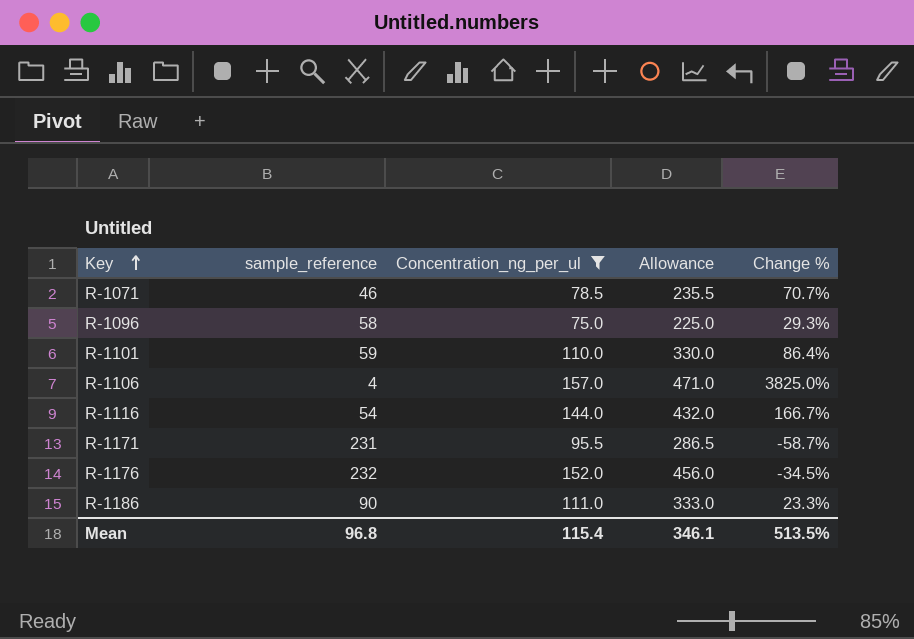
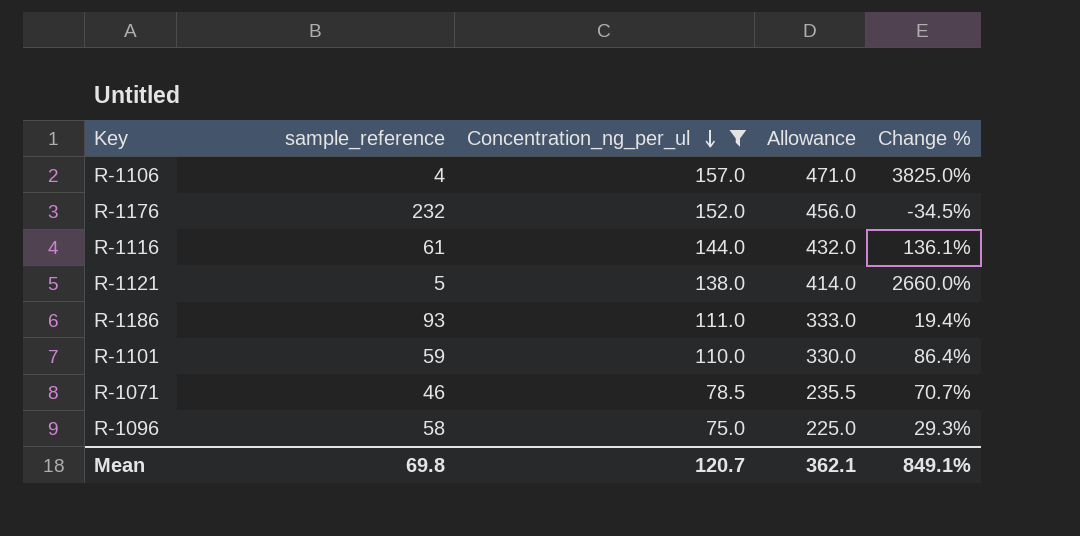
row order: Key ascending -> Concentration_ng_per_ul descending
row R-1171: 231 | 95.5 | 286.5 | -58.7% -> none
R-1116 | sample_reference: 54 -> 61
R-1116 | Change %: 166.7% -> 136.1%
row R-1121: none -> 5 | 138.0 | 414.0 | 2660.0%
R-1186 | sample_reference: 90 -> 93
R-1186 | Change %: 23.3% -> 19.4%
Mean | sample_reference: 96.8 -> 69.8
Mean | Concentration_ng_per_ul: 115.4 -> 120.7
Mean | Allowance: 346.1 -> 362.1
Mean | Change %: 513.5% -> 849.1%

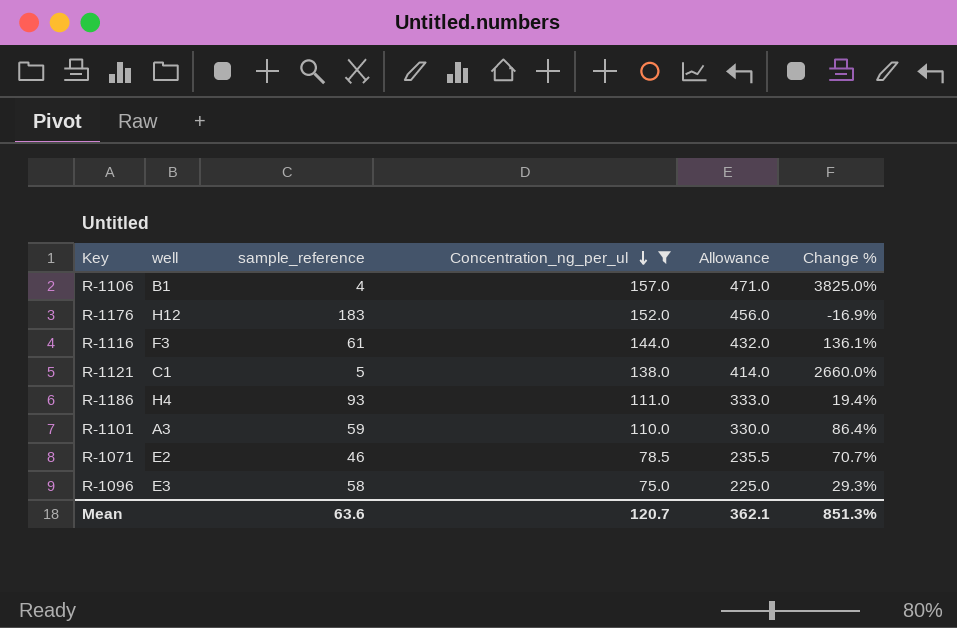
column well | position: none -> 2
R-1176 | sample_reference: 232 -> 183
R-1176 | Change %: -34.5% -> -16.9%
Mean | sample_reference: 69.8 -> 63.6
Mean | Change %: 849.1% -> 851.3%

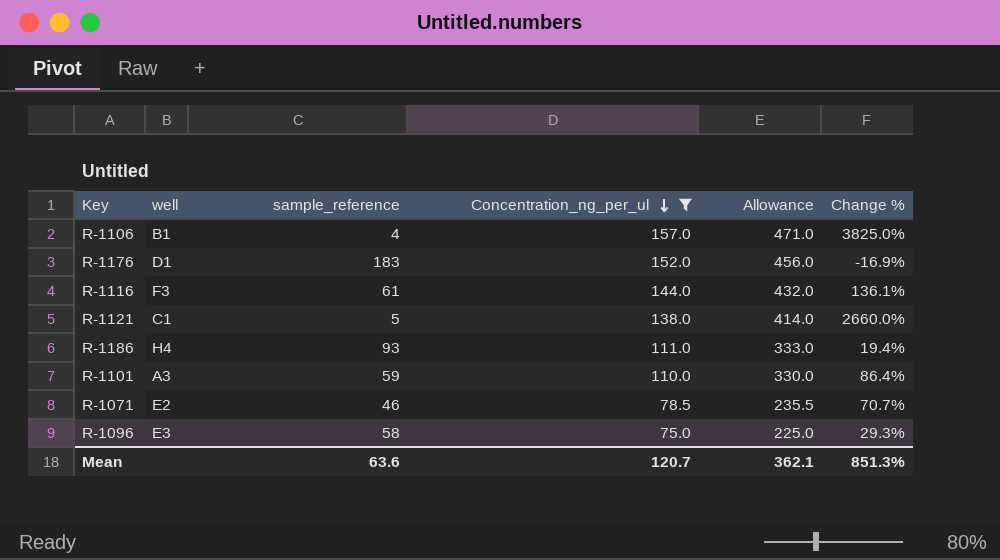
R-1176 | well: H12 -> D1

